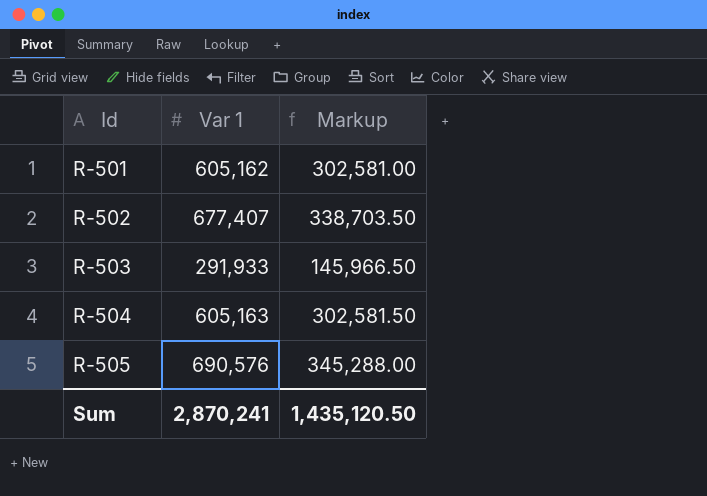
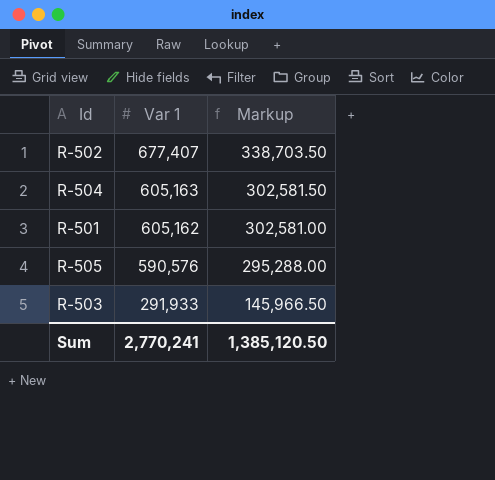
row order: Id ascending -> Var 1 descending
R-505 | Var 1: 690,576 -> 590,576
R-505 | Markup: 345,288.00 -> 295,288.00
Sum | Var 1: 2,870,241 -> 2,770,241
Sum | Markup: 1,435,120.50 -> 1,385,120.50

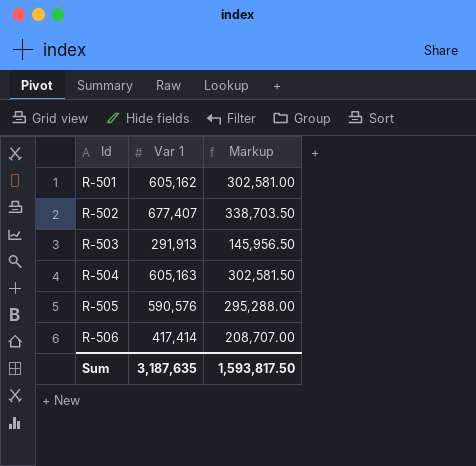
row order: Var 1 descending -> Id ascending
R-503 | Var 1: 291,933 -> 291,913
R-503 | Markup: 145,966.50 -> 145,956.50
row R-506: none -> 417,414 | 208,707.00
Sum | Var 1: 2,770,241 -> 3,187,635
Sum | Markup: 1,385,120.50 -> 1,593,817.50

